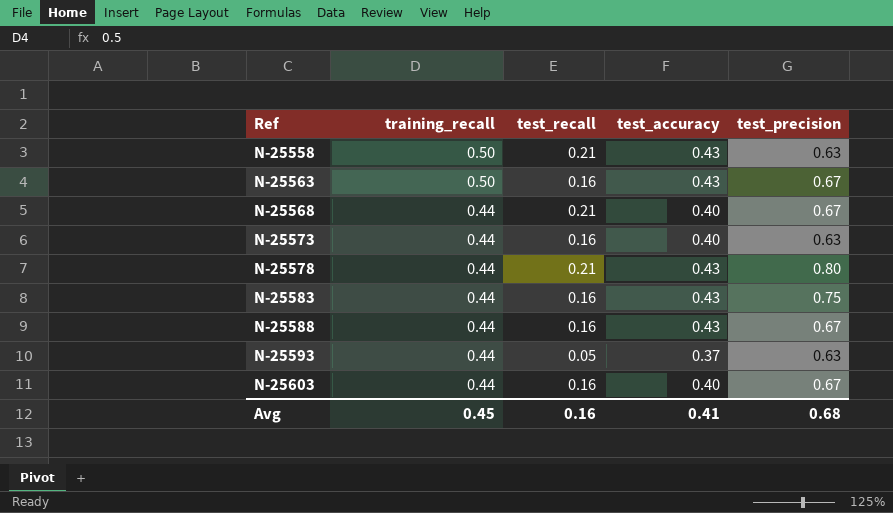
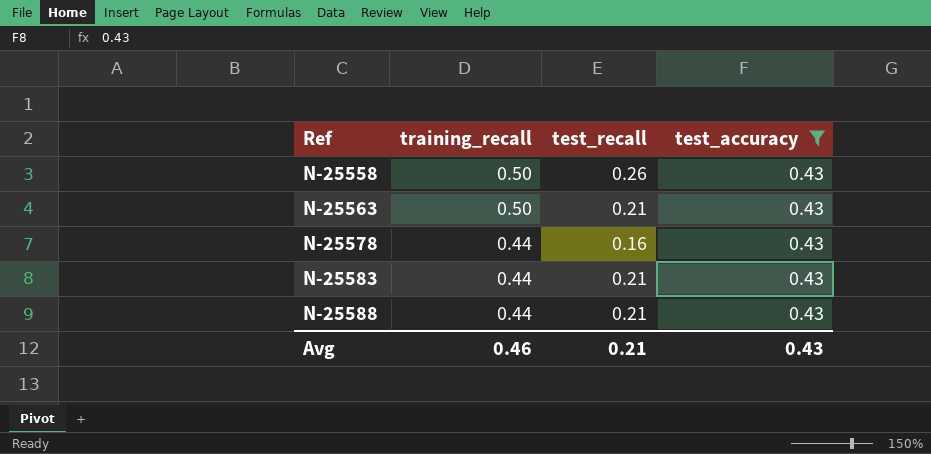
filter: none -> test_accuracy = 0.43
column test_precision | position: 5 -> none
N-25558 | test_recall: 0.21 -> 0.26
N-25563 | test_recall: 0.16 -> 0.21
N-25578 | test_recall: 0.21 -> 0.16
N-25583 | test_recall: 0.16 -> 0.21
N-25588 | test_recall: 0.16 -> 0.21
Avg | training_recall: 0.45 -> 0.46
Avg | test_recall: 0.16 -> 0.21
Avg | test_accuracy: 0.41 -> 0.43

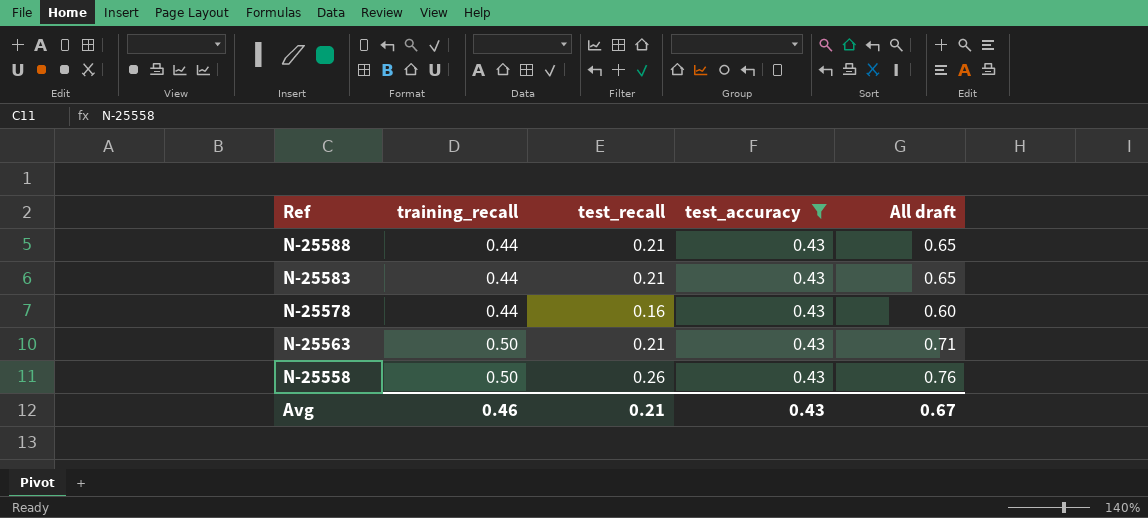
row order: Ref ascending -> Ref descending
column All draft | formula: none -> [training_recall] + [test_recall]

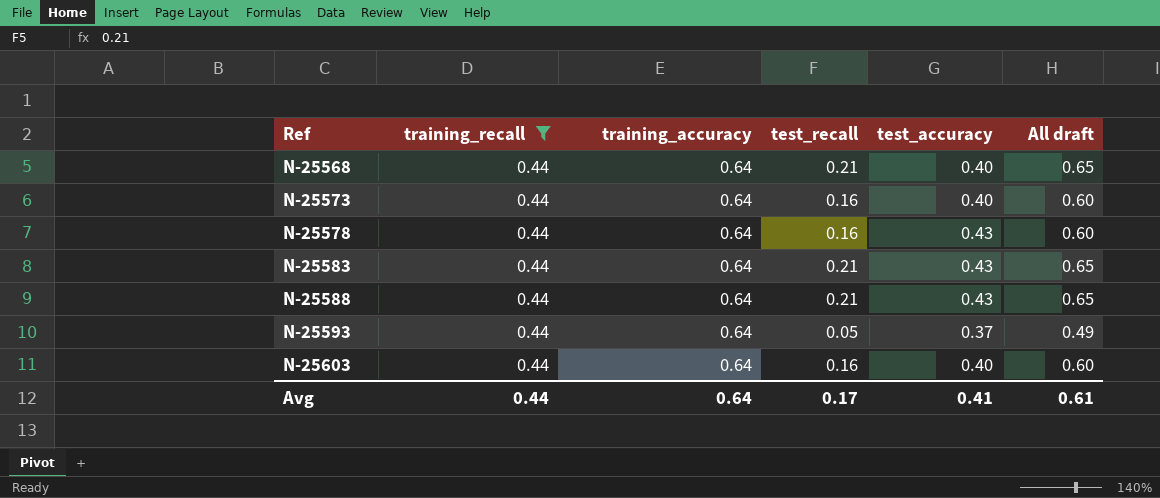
filter: test_accuracy = 0.43 -> training_recall = 0.44
row order: Ref descending -> Ref ascending
column training_accuracy | position: none -> 3
Avg | training_recall: 0.46 -> 0.44
Avg | test_recall: 0.21 -> 0.17
Avg | test_accuracy: 0.43 -> 0.41
Avg | All draft: 0.67 -> 0.61

